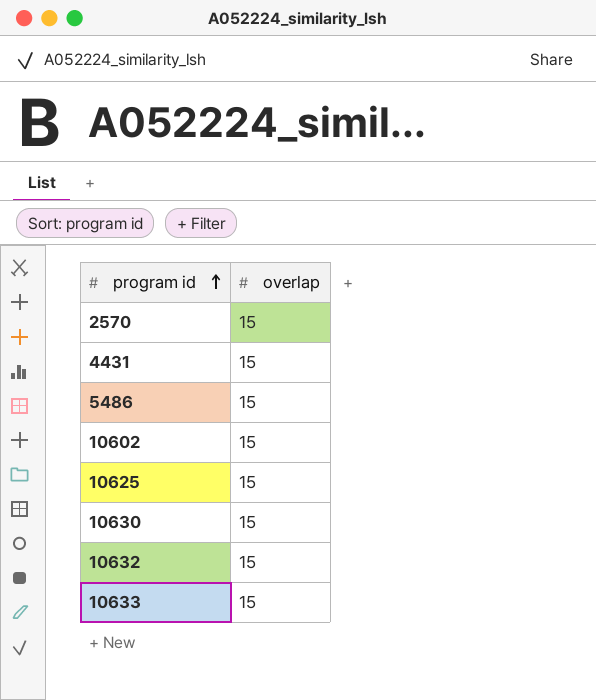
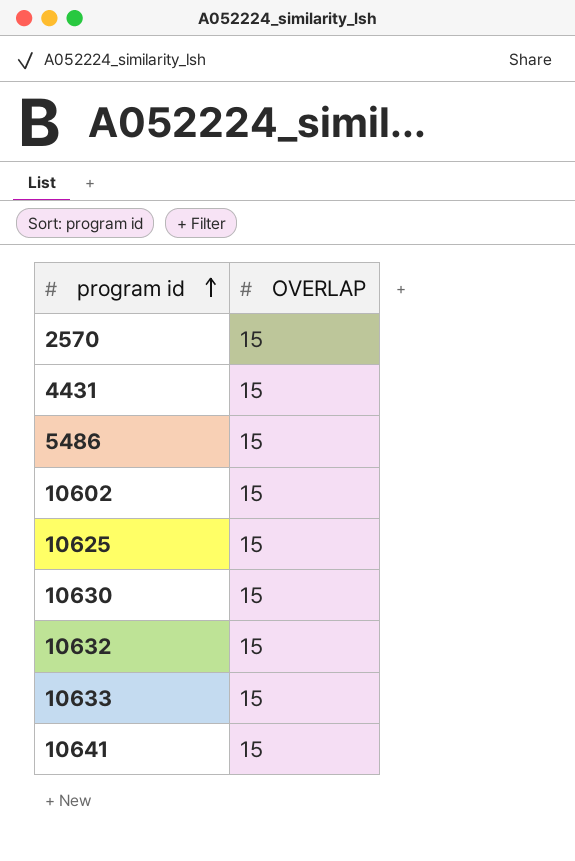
column name: overlap -> OVERLAP
row 10641: none -> 15

